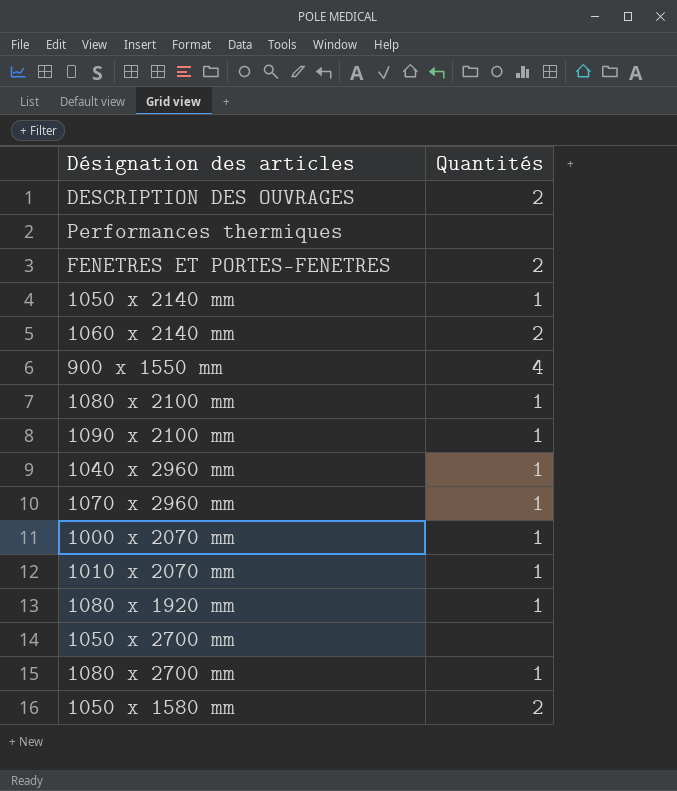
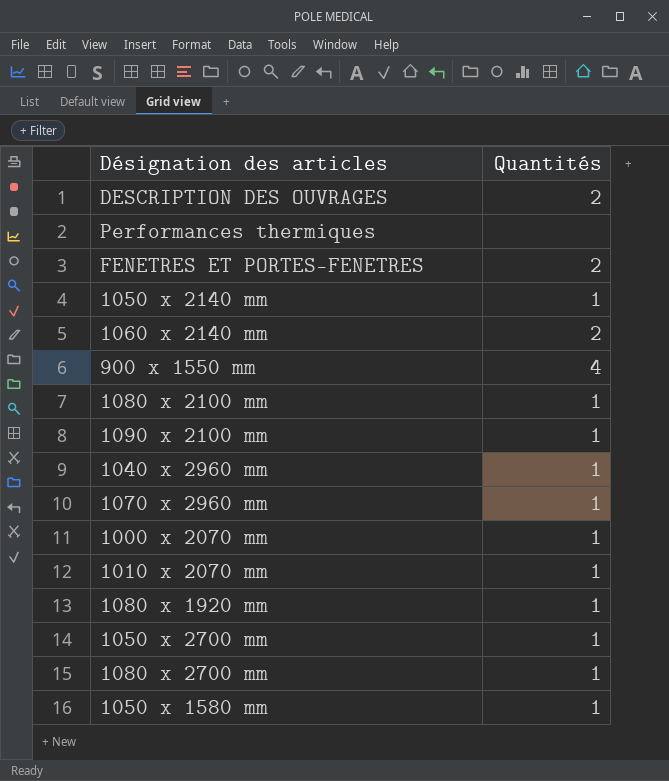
1050 x 2700 mm | Quantités: none -> 1
1050 x 1580 mm | Quantités: 2 -> 1

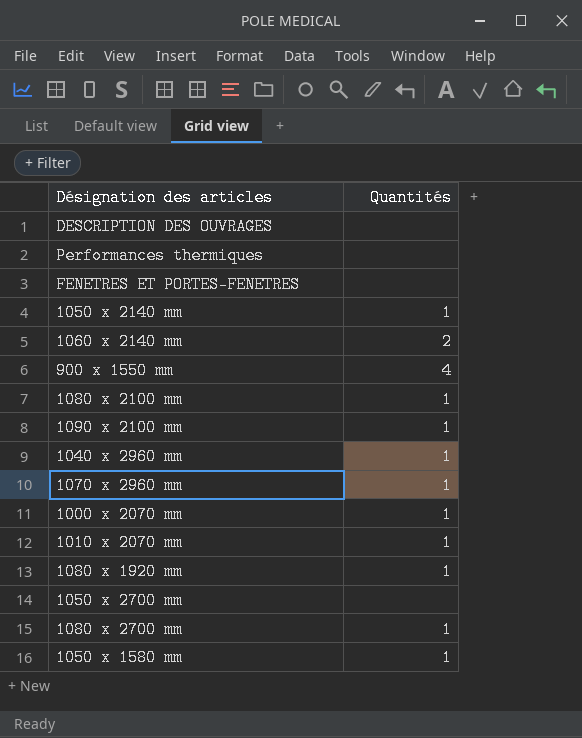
DESCRIPTION DES OUVRAGES | Quantités: 2 -> none
FENETRES ET PORTES-FENETRES | Quantités: 2 -> none
1050 x 2700 mm | Quantités: 1 -> none

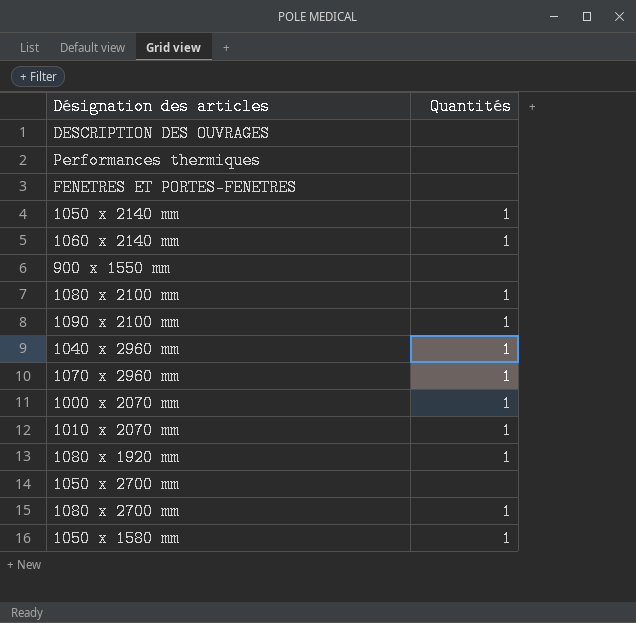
1060 x 2140 mm | Quantités: 2 -> 1
900 x 1550 mm | Quantités: 4 -> none

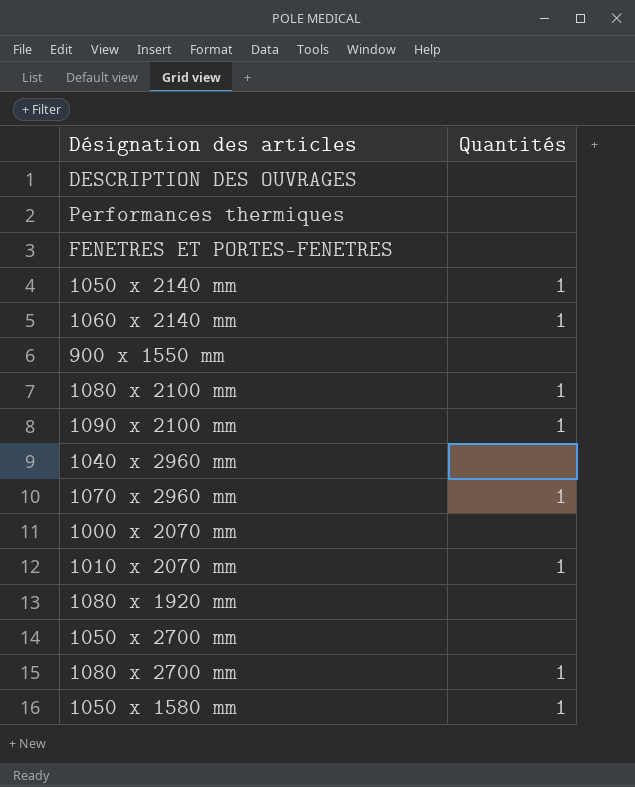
1040 x 2960 mm | Quantités: 1 -> none
1000 x 2070 mm | Quantités: 1 -> none
1080 x 1920 mm | Quantités: 1 -> none

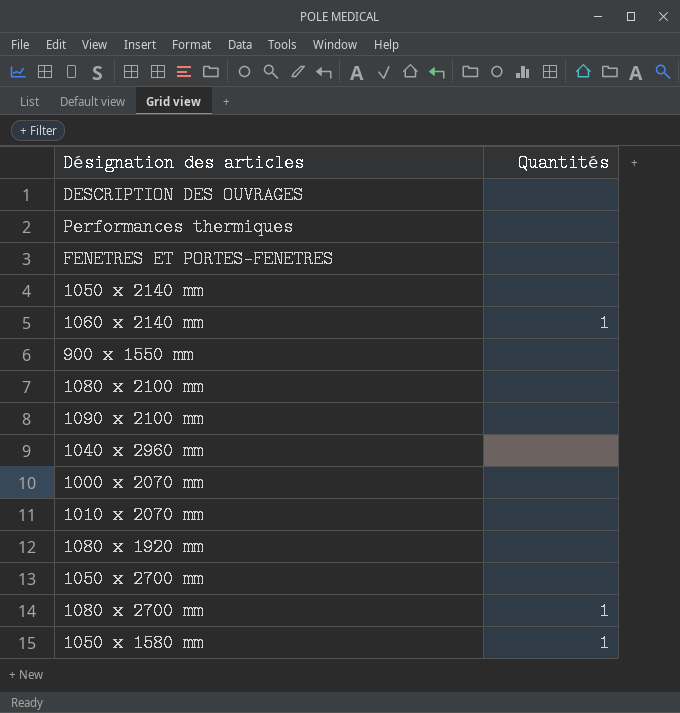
row 1070 x 2960 mm: 1 -> none
1050 x 2140 mm | Quantités: 1 -> none
1080 x 2100 mm | Quantités: 1 -> none
1090 x 2100 mm | Quantités: 1 -> none
1010 x 2070 mm | Quantités: 1 -> none

